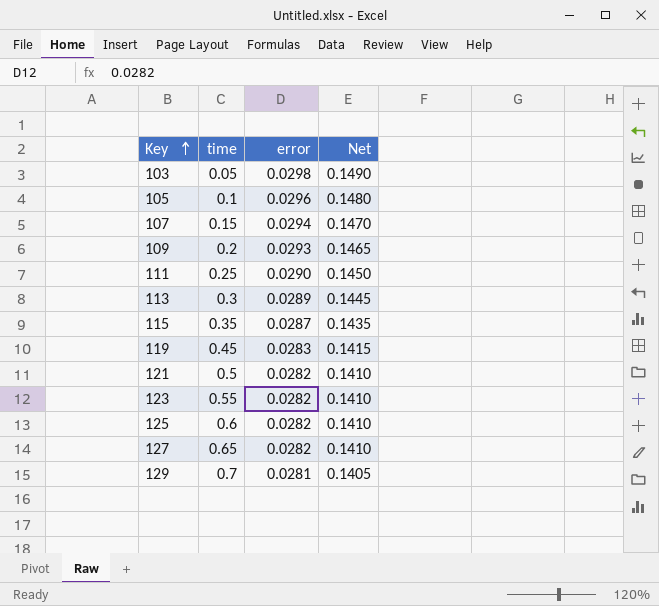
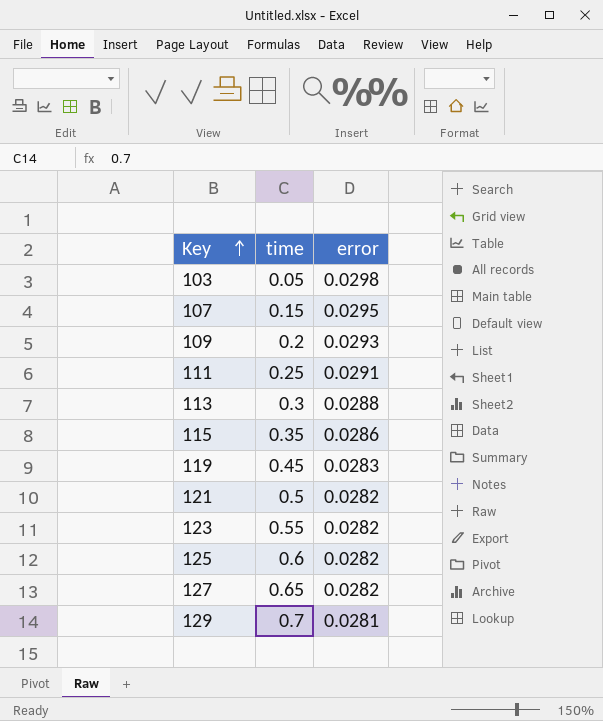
column Net | formula: [error] * 5 -> none
row 105: 0.1 | 0.0296 | 0.1480 -> none
107 | error: 0.0294 -> 0.0295
111 | error: 0.0290 -> 0.0291
113 | error: 0.0289 -> 0.0288
115 | error: 0.0287 -> 0.0286

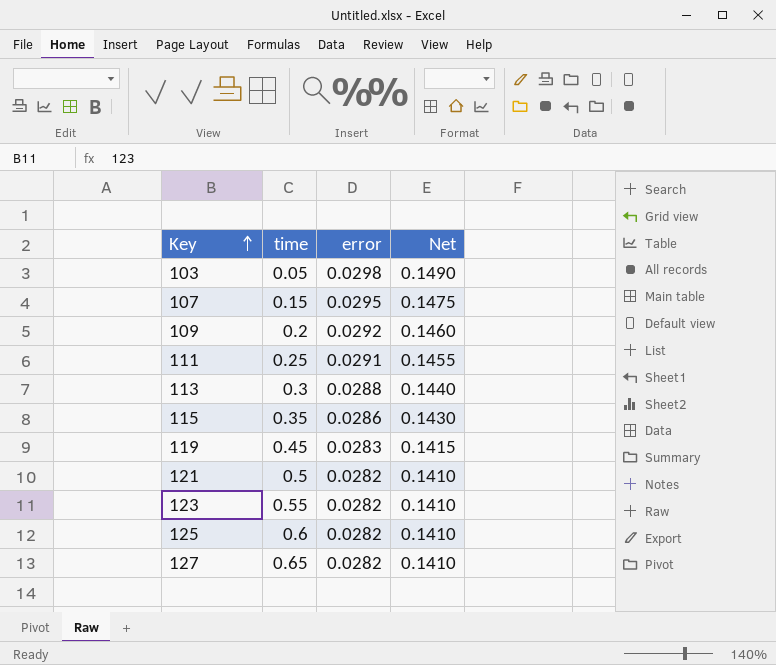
column Net | formula: none -> [error] * 5
row 129: 0.7 | 0.0281 -> none
109 | error: 0.0293 -> 0.0292

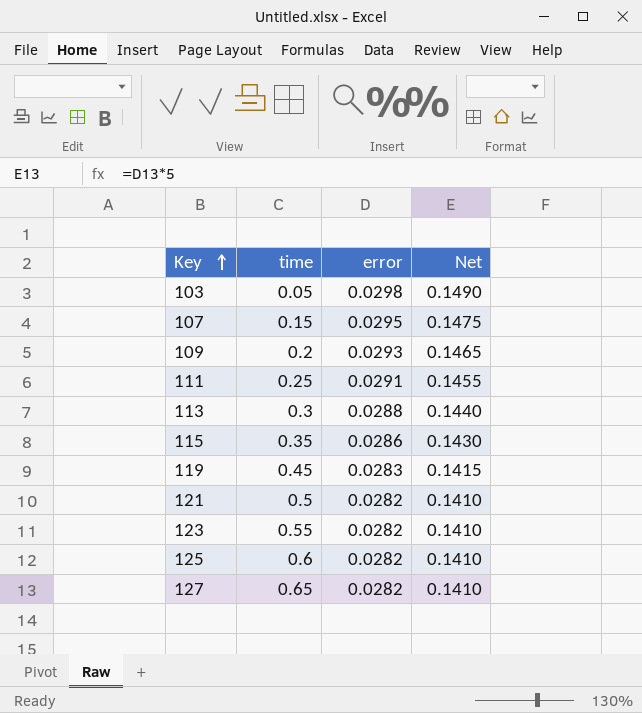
109 | error: 0.0292 -> 0.0293
109 | Net: 0.1460 -> 0.1465

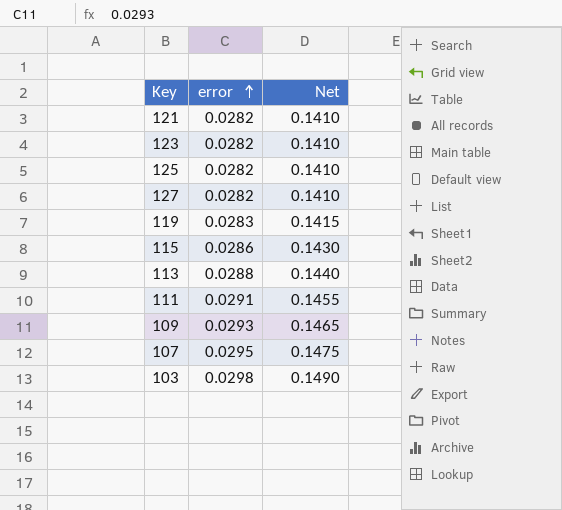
row order: Key ascending -> error ascending
column time | position: 2 -> none

